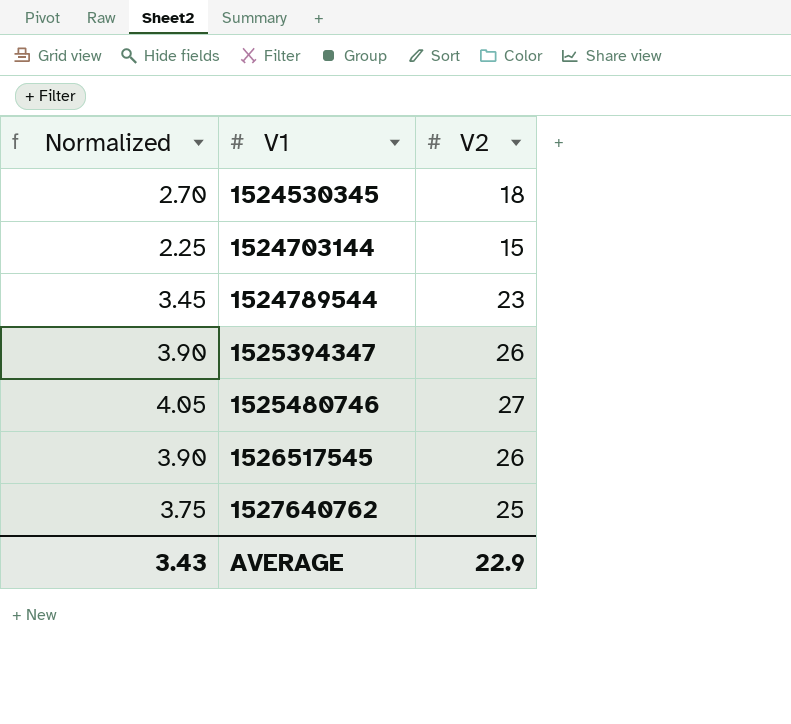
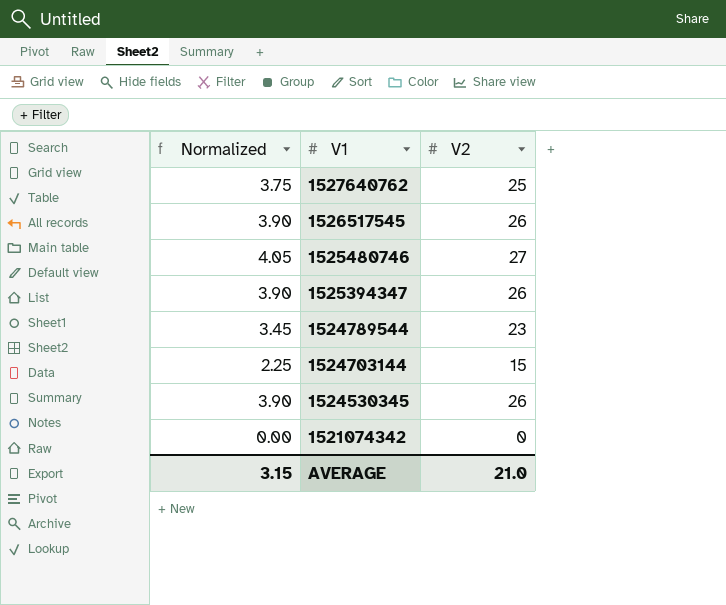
row order: V1 ascending -> V1 descending
1524530345 | Normalized: 2.70 -> 3.90
1524530345 | V2: 18 -> 26
row 1521074342: none -> 0.00 | 0
AVERAGE | Normalized: 3.43 -> 3.15
AVERAGE | V2: 22.9 -> 21.0

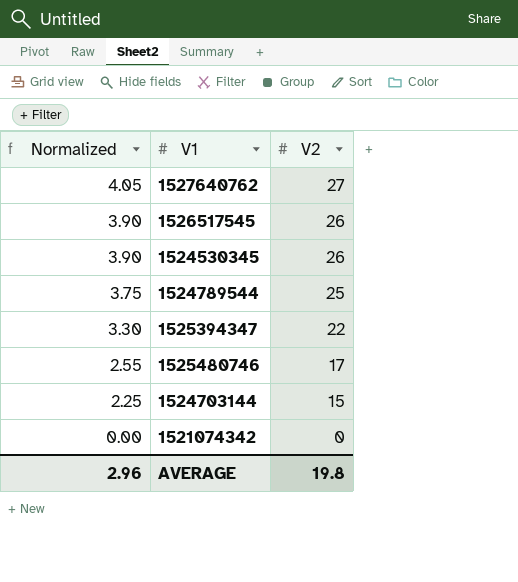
row order: V1 descending -> Normalized descending
1527640762 | Normalized: 3.75 -> 4.05
1527640762 | V2: 25 -> 27
1524789544 | Normalized: 3.45 -> 3.75
1524789544 | V2: 23 -> 25
1525394347 | Normalized: 3.90 -> 3.30
1525394347 | V2: 26 -> 22
1525480746 | Normalized: 4.05 -> 2.55
1525480746 | V2: 27 -> 17
AVERAGE | Normalized: 3.15 -> 2.96
AVERAGE | V2: 21.0 -> 19.8

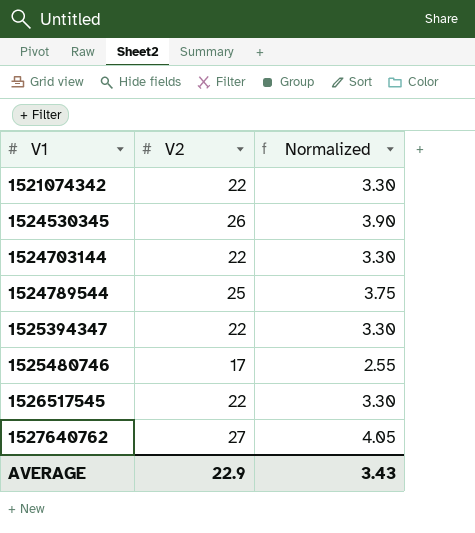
row order: Normalized descending -> V1 ascending
column Normalized | position: 1 -> 3
1521074342 | V2: 0 -> 22
1521074342 | Normalized: 0.00 -> 3.30
1524703144 | V2: 15 -> 22
1524703144 | Normalized: 2.25 -> 3.30
1526517545 | V2: 26 -> 22
1526517545 | Normalized: 3.90 -> 3.30
AVERAGE | V2: 19.8 -> 22.9
AVERAGE | Normalized: 2.96 -> 3.43

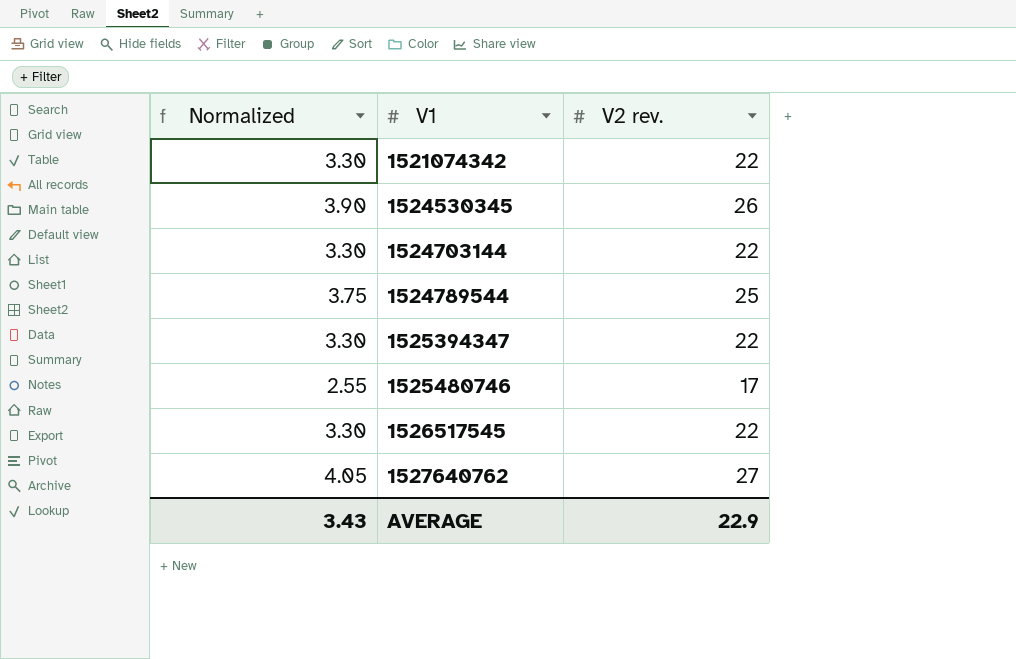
column Normalized | position: 3 -> 1
column name: V2 -> V2 rev.

